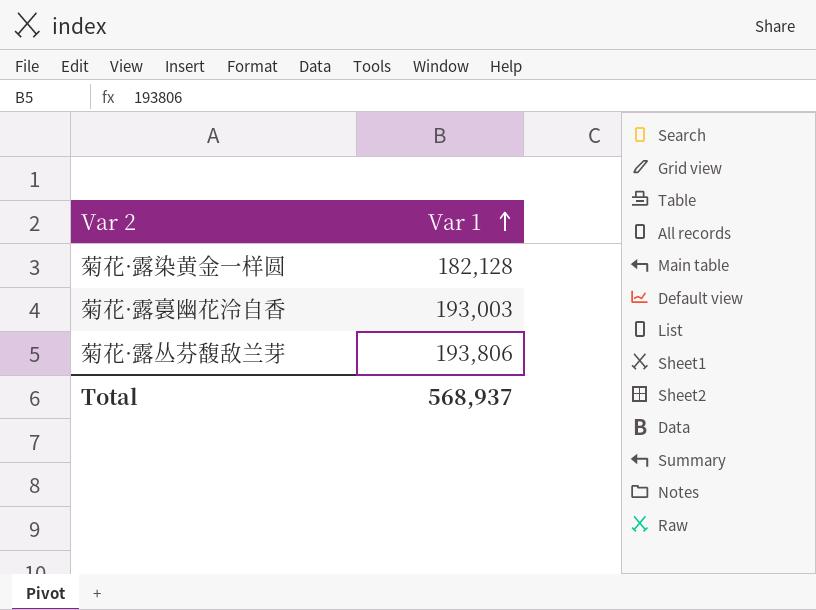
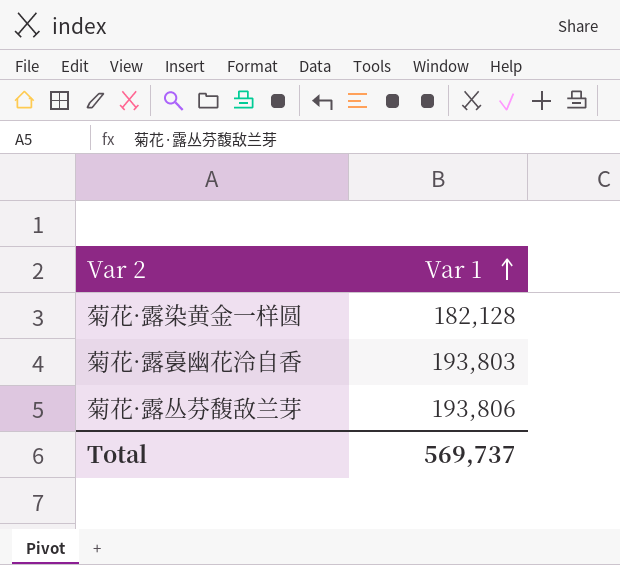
菊花·露裛幽花泠自香 | Var 1: 193,003 -> 193,803
Total | Var 1: 568,937 -> 569,737

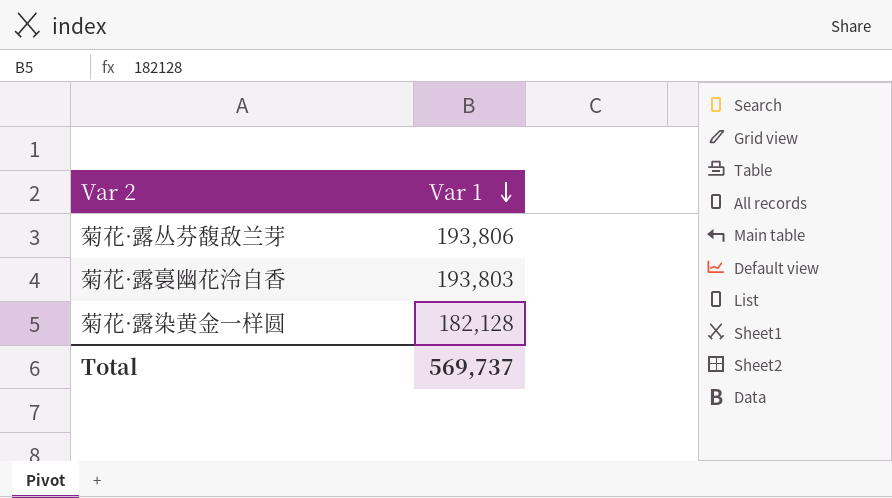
row order: Var 1 ascending -> Var 1 descending

